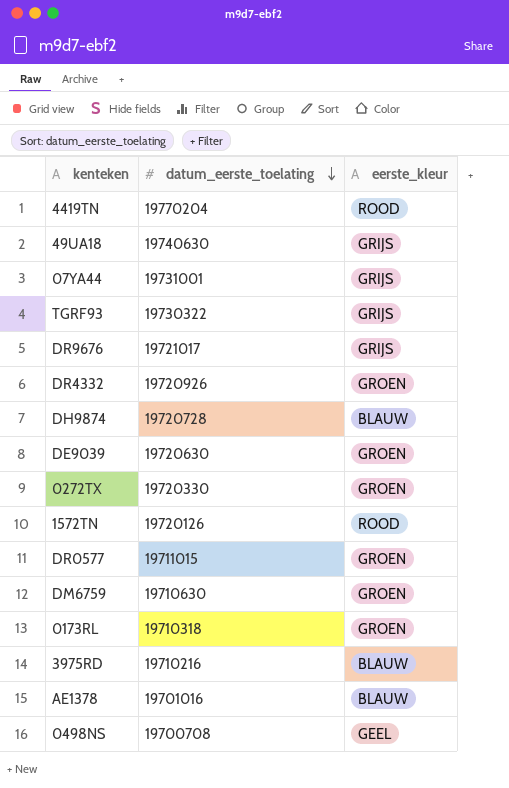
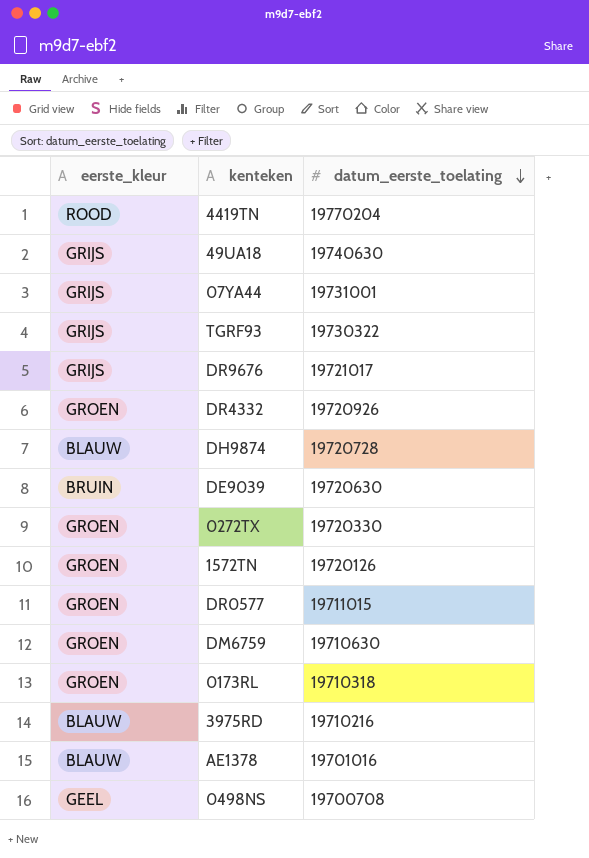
column eerste_kleur | position: 3 -> 1
DE9039 | eerste_kleur: GROEN -> BRUIN
1572TN | eerste_kleur: ROOD -> GROEN

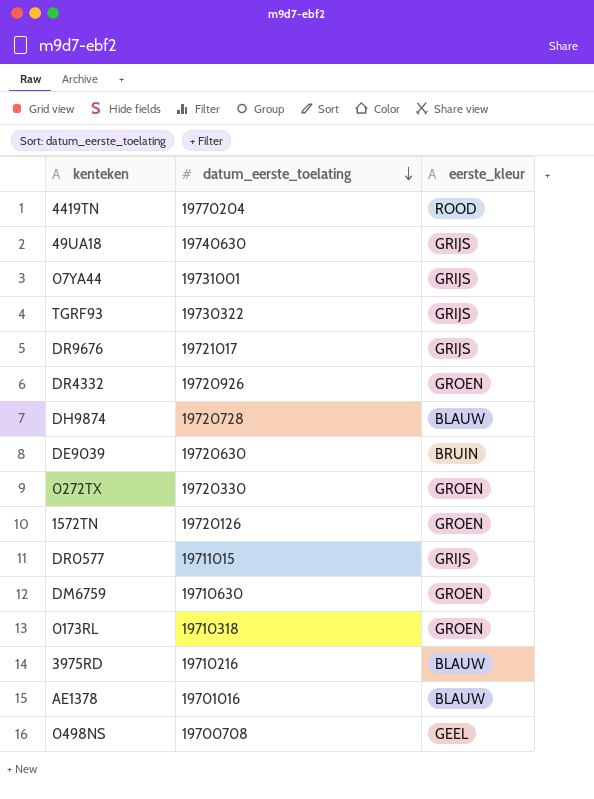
column eerste_kleur | position: 1 -> 3
DR0577 | eerste_kleur: GROEN -> GRIJS

